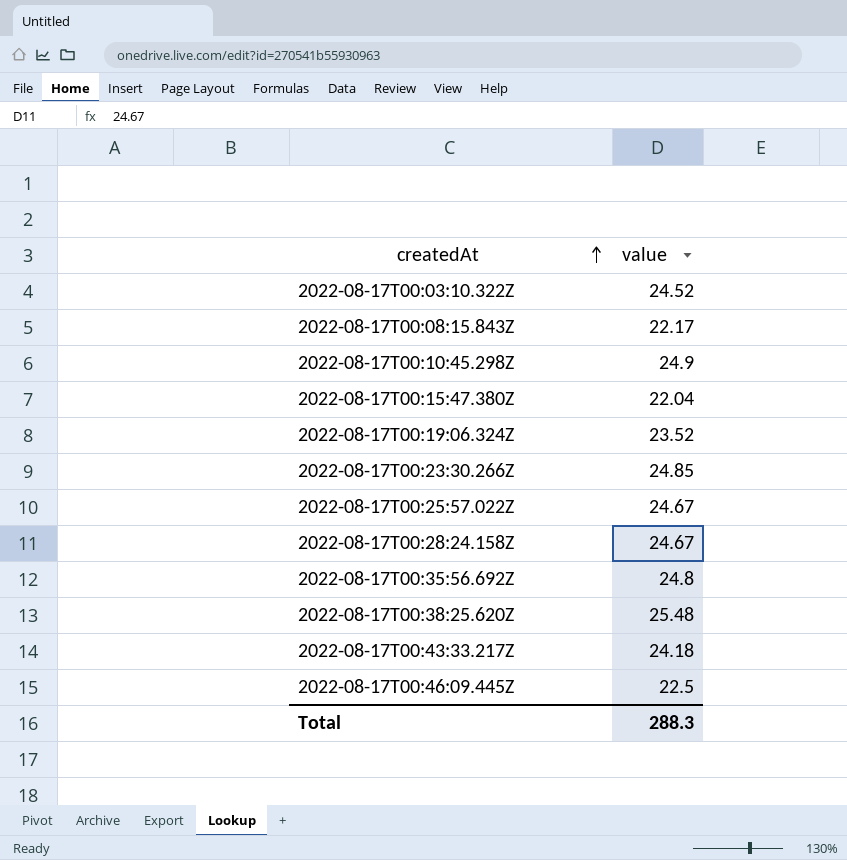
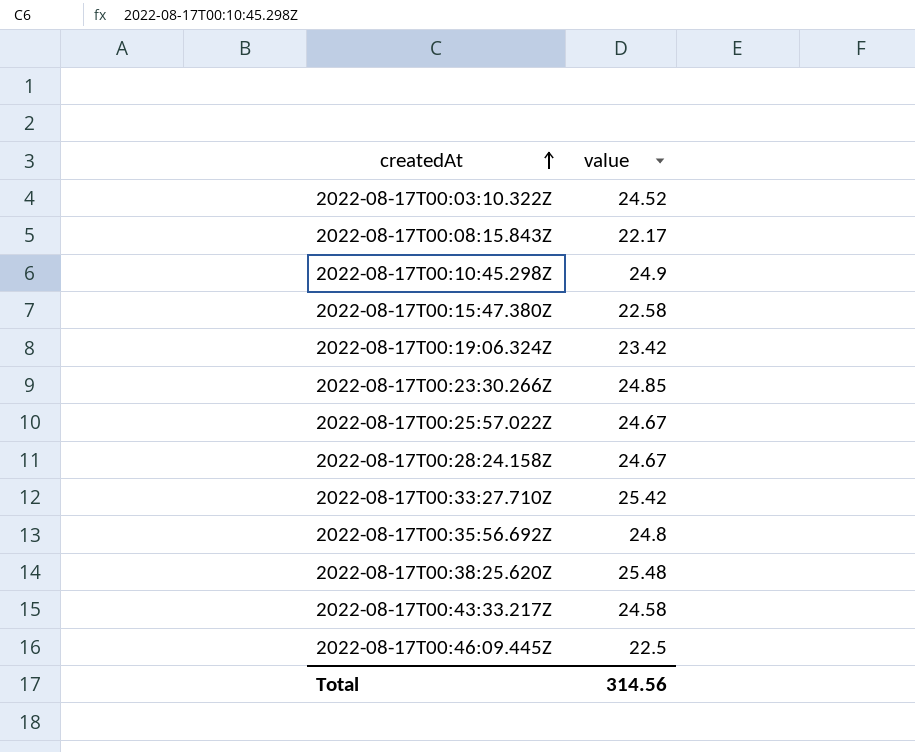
2022-08-17T00:15:47.380Z | value: 22.04 -> 22.58
2022-08-17T00:19:06.324Z | value: 23.52 -> 23.42
row 2022-08-17T00:33:27.710Z: none -> 25.42
2022-08-17T00:43:33.217Z | value: 24.18 -> 24.58
Total | value: 288.3 -> 314.56

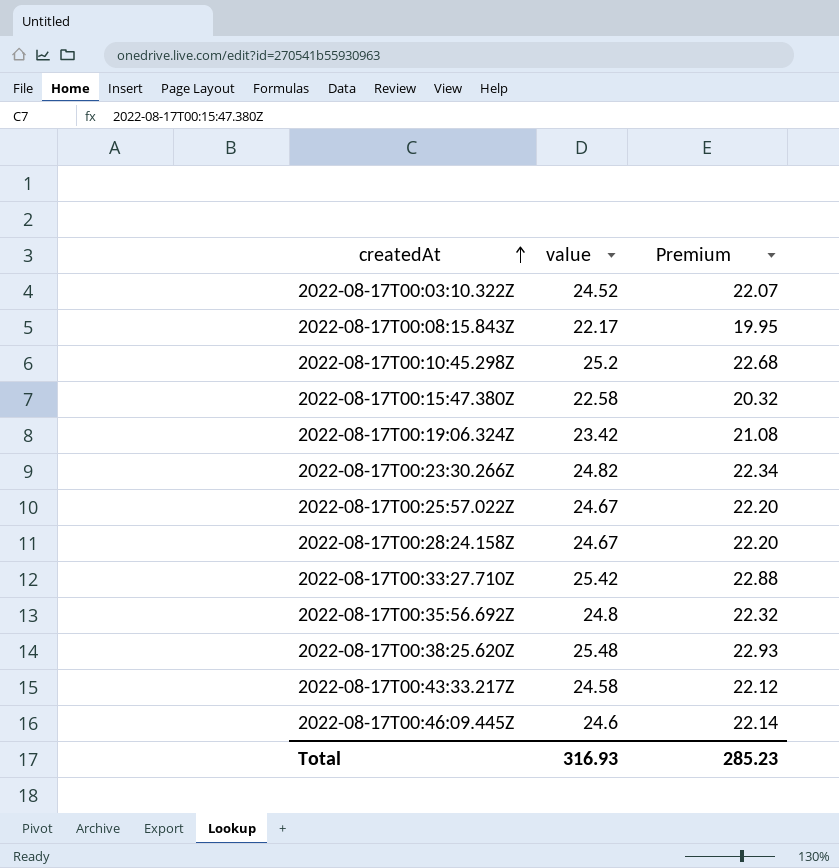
column Premium | formula: none -> [value] * 0.9
2022-08-17T00:10:45.298Z | value: 24.9 -> 25.2
2022-08-17T00:23:30.266Z | value: 24.85 -> 24.82
2022-08-17T00:46:09.445Z | value: 22.5 -> 24.6
Total | value: 314.56 -> 316.93

